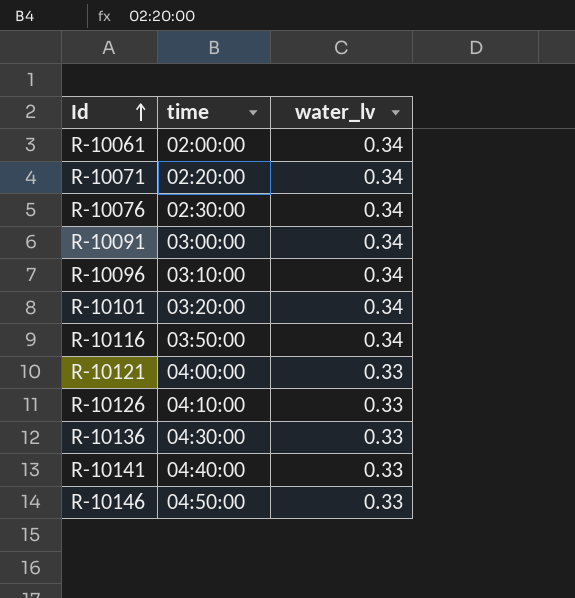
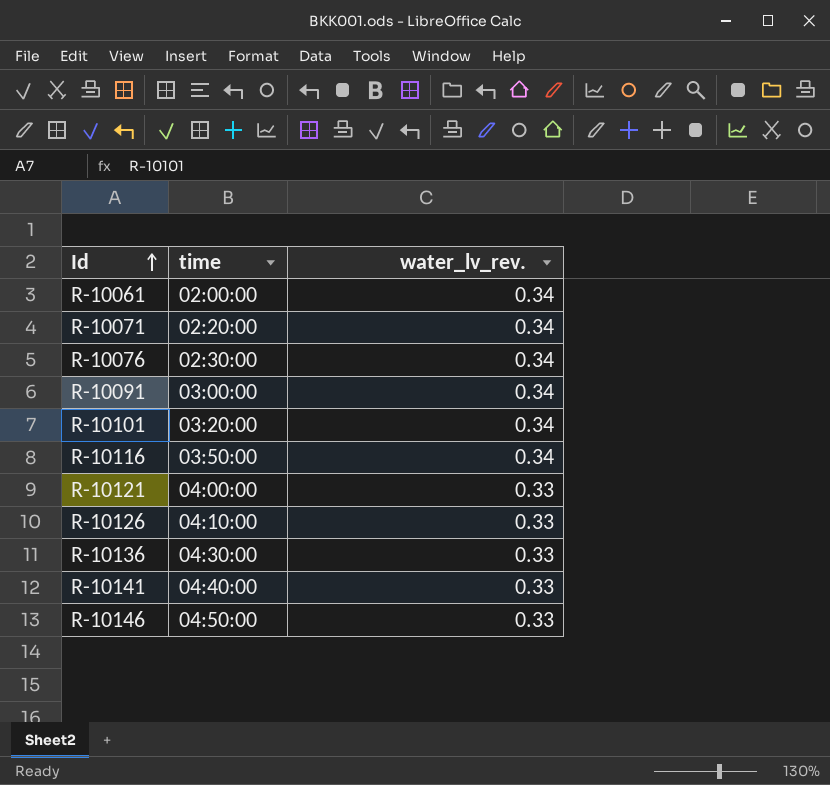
column name: water_lv -> water_lv_rev.
row R-10096: 03:10:00 | 0.34 -> none

